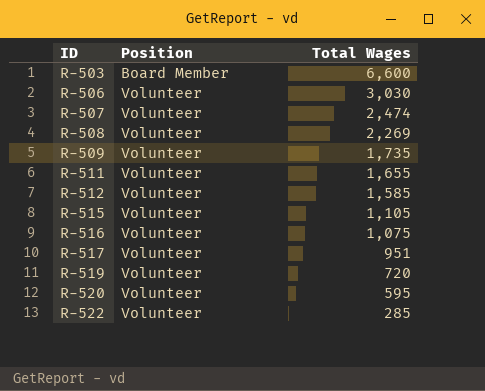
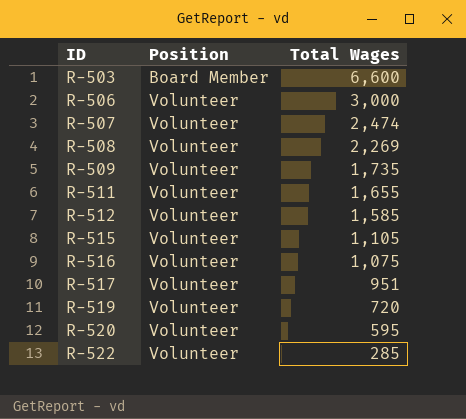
R-506 | Total Wages: 3,030 -> 3,000

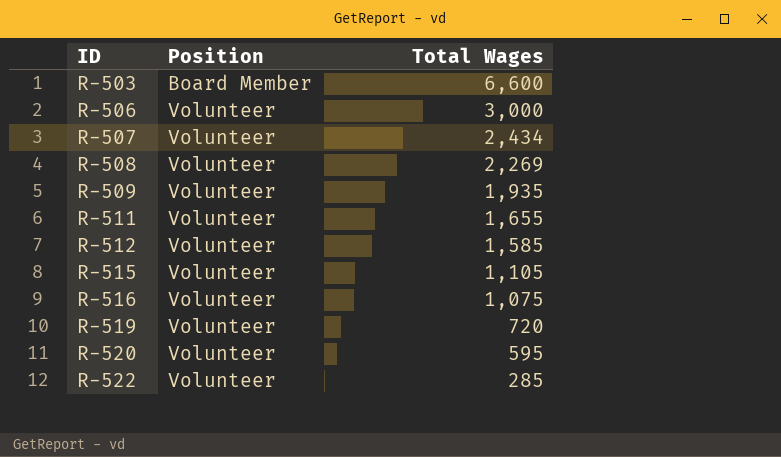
row R-517: Volunteer | 951 -> none
R-507 | Total Wages: 2,474 -> 2,434
R-509 | Total Wages: 1,735 -> 1,935

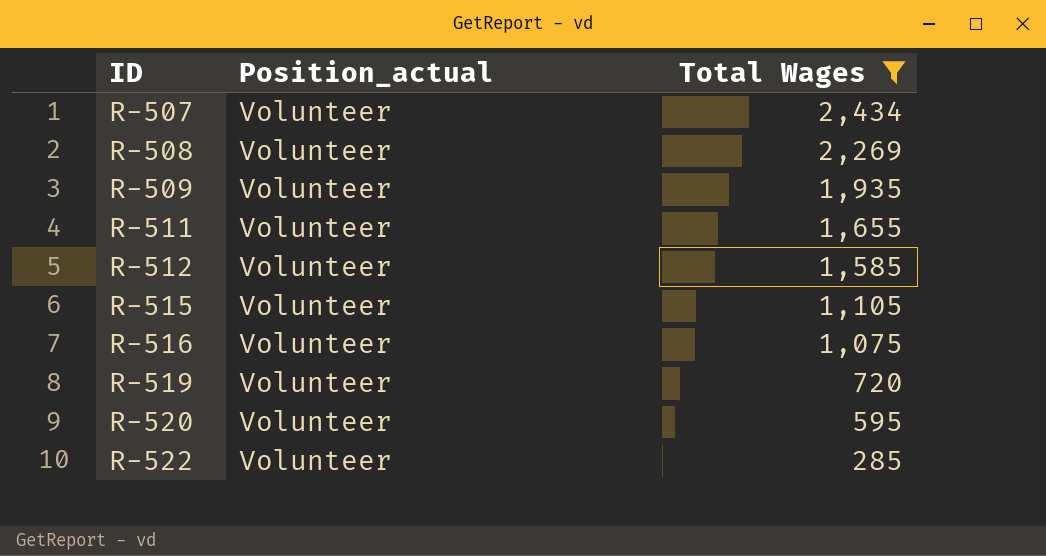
filter: none -> Total Wages <= 2,434
column name: Position -> Position_actual

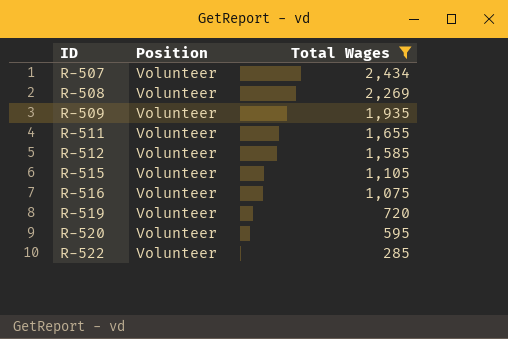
column name: Position_actual -> Position

